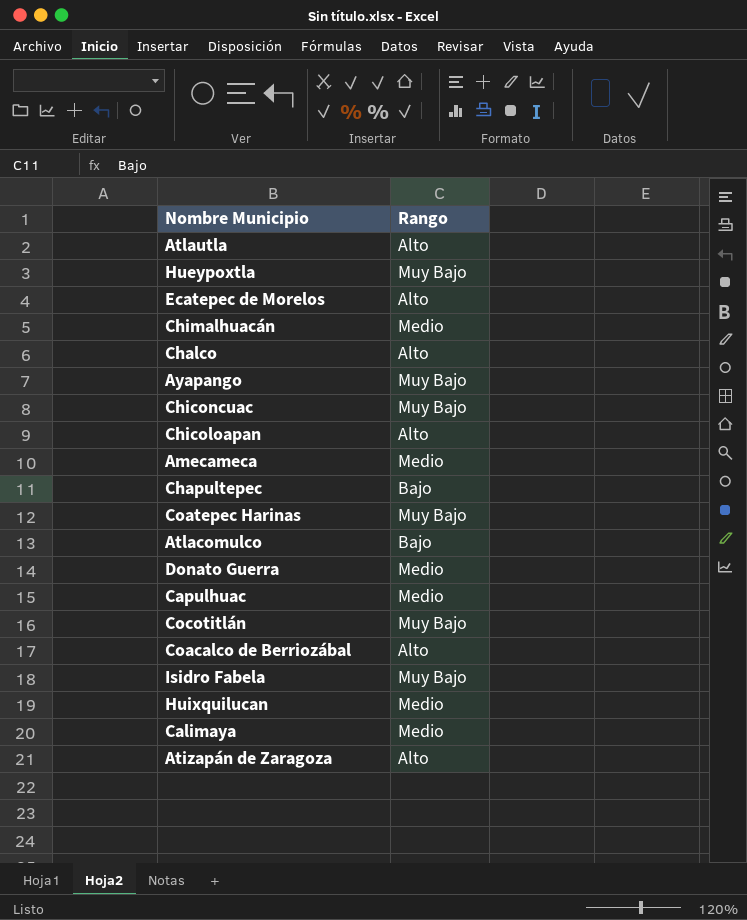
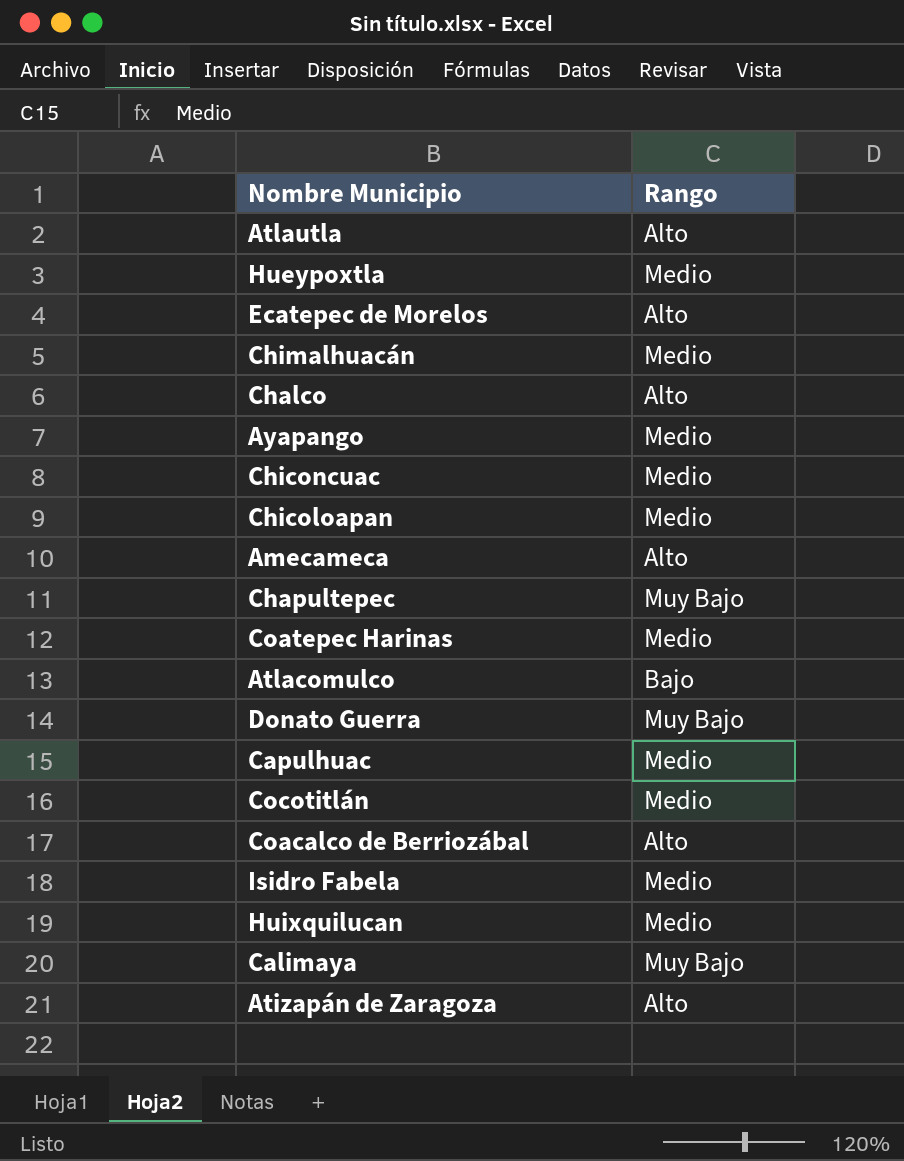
Hueypoxtla | Rango: Muy Bajo -> Medio
Ayapango | Rango: Muy Bajo -> Medio
Chiconcuac | Rango: Muy Bajo -> Medio
Chicoloapan | Rango: Alto -> Medio
Amecameca | Rango: Medio -> Alto
Chapultepec | Rango: Bajo -> Muy Bajo
Coatepec Harinas | Rango: Muy Bajo -> Medio
Donato Guerra | Rango: Medio -> Muy Bajo
Cocotitlán | Rango: Muy Bajo -> Medio
Isidro Fabela | Rango: Muy Bajo -> Medio
Calimaya | Rango: Medio -> Muy Bajo

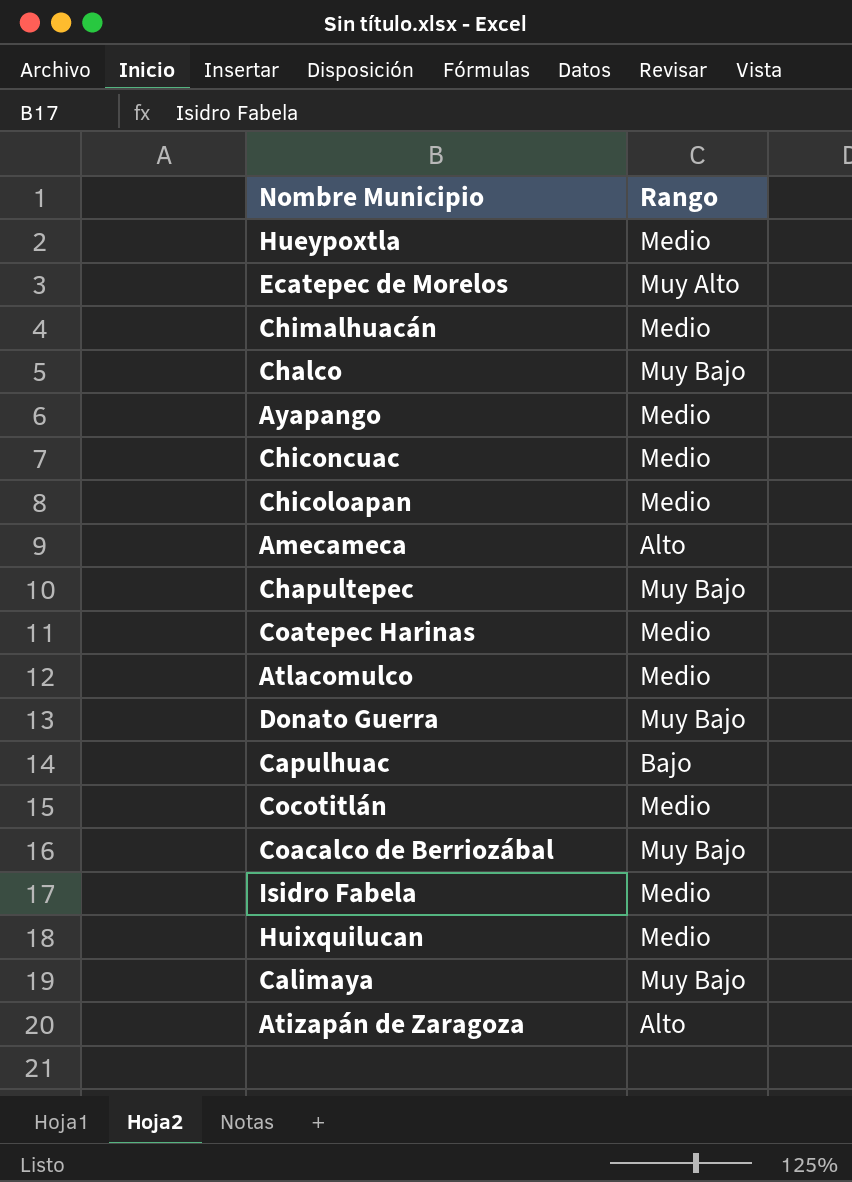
row Atlautla: Alto -> none
Ecatepec de Morelos | Rango: Alto -> Muy Alto
Chalco | Rango: Alto -> Muy Bajo
Atlacomulco | Rango: Bajo -> Medio
Capulhuac | Rango: Medio -> Bajo
Coacalco de Berriozábal | Rango: Alto -> Muy Bajo

